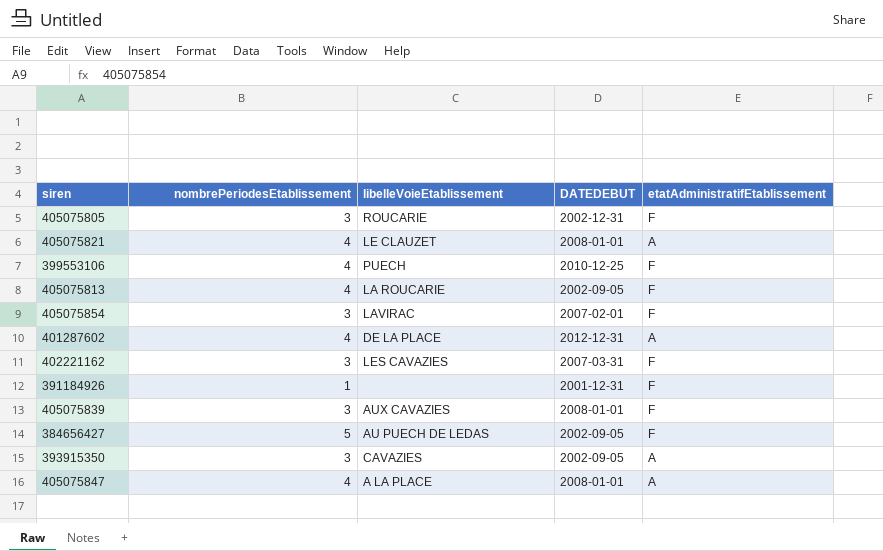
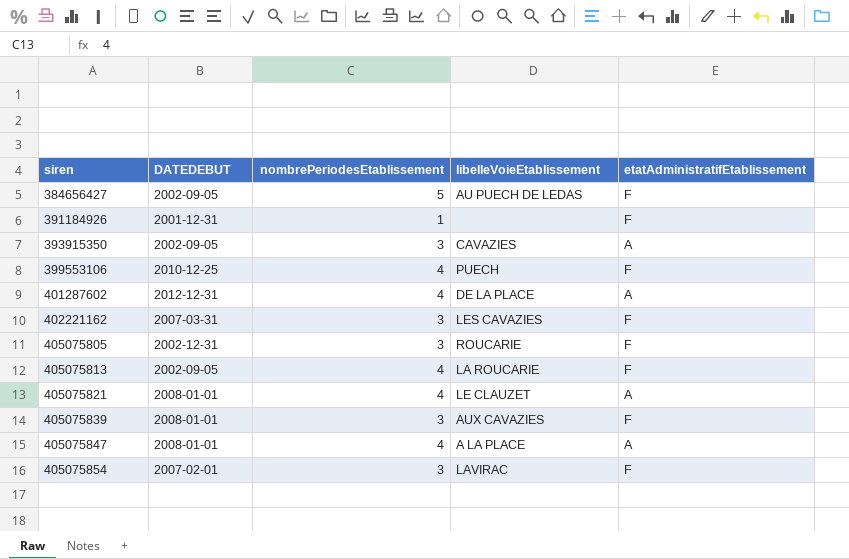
row order: none -> siren ascending
column DATEDEBUT | position: 4 -> 2

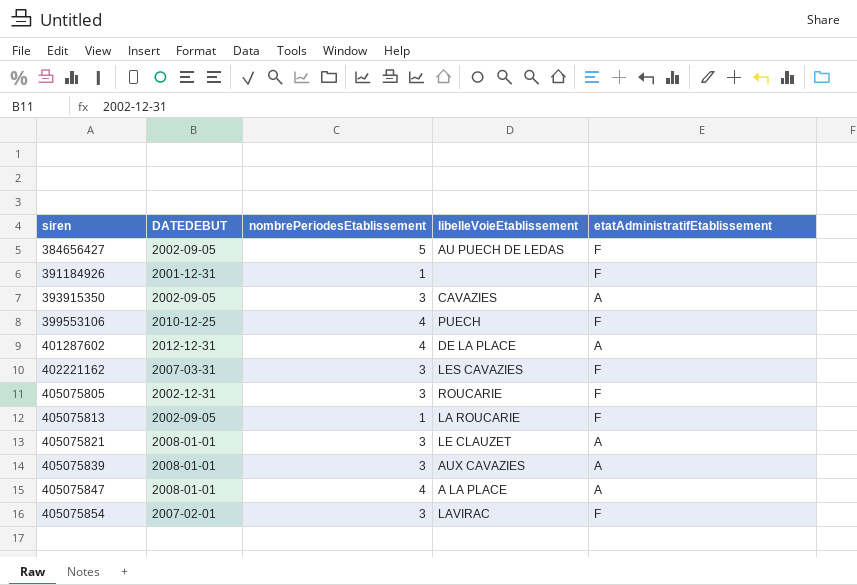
405075813 | nombrePeriodesEtablissement: 4 -> 1
405075821 | nombrePeriodesEtablissement: 4 -> 3
405075839 | etatAdministratifEtablissement: F -> A

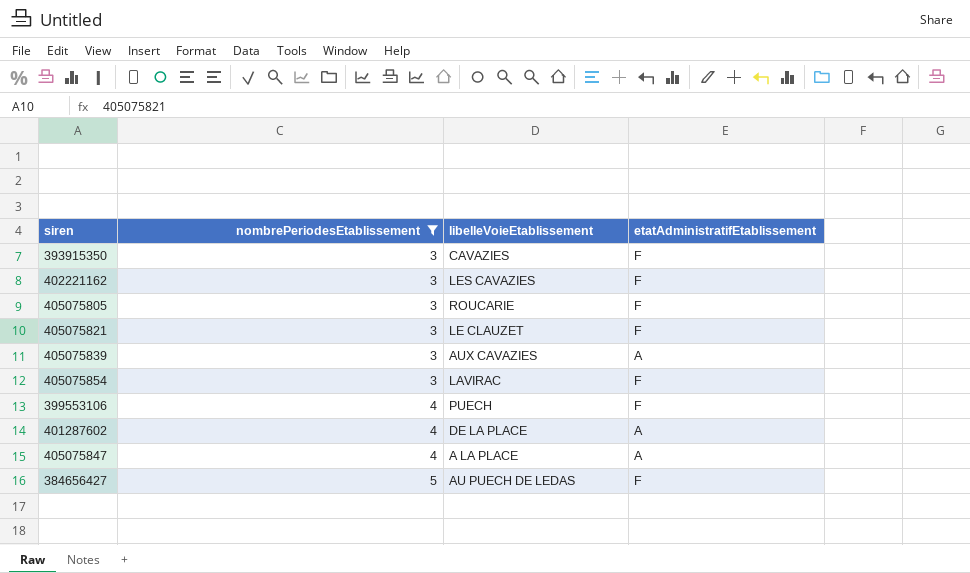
filter: none -> nombrePeriodesEtablissement != 1
row order: siren ascending -> nombrePeriodesEtablissement ascending
column DATEDEBUT | position: 2 -> none
393915350 | etatAdministratifEtablissement: A -> F
405075821 | etatAdministratifEtablissement: A -> F

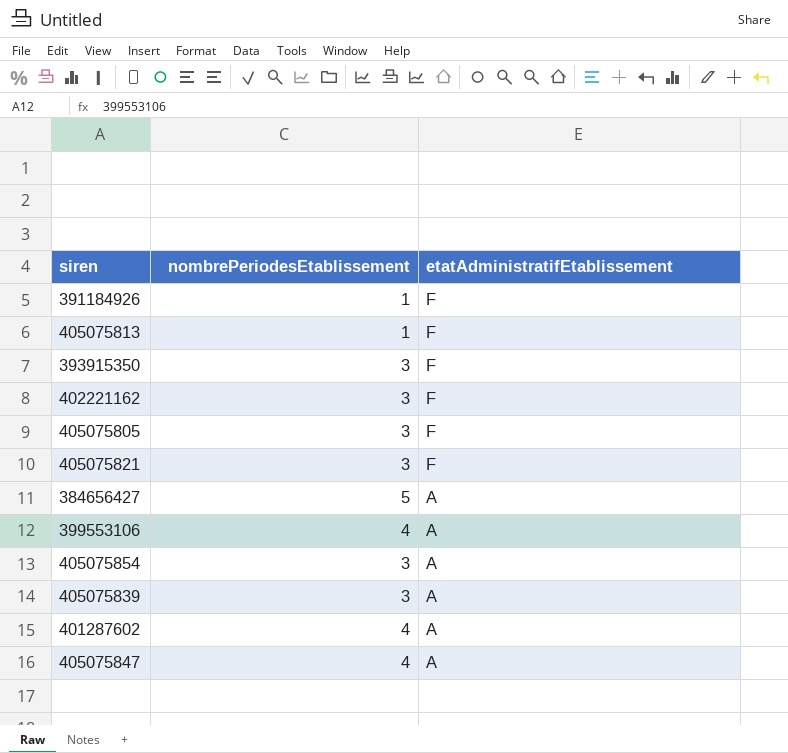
filter: nombrePeriodesEtablissement != 1 -> none
row order: nombrePeriodesEtablissement ascending -> etatAdministratifEtablissement descending
column libelleVoieEtablissement | position: 3 -> none
384656427 | etatAdministratifEtablissement: F -> A
399553106 | etatAdministratifEtablissement: F -> A
405075854 | etatAdministratifEtablissement: F -> A

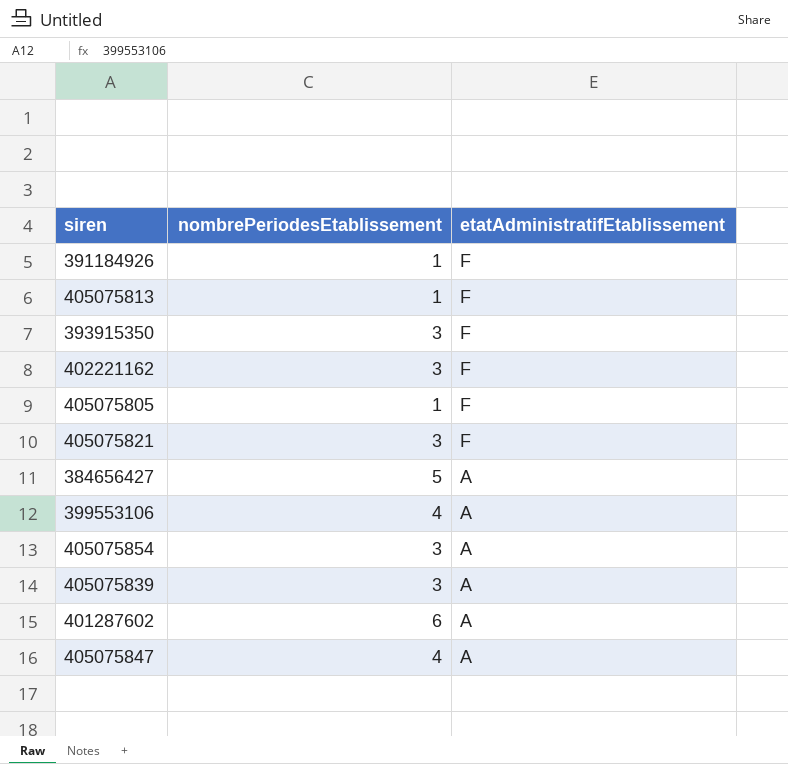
405075805 | nombrePeriodesEtablissement: 3 -> 1
401287602 | nombrePeriodesEtablissement: 4 -> 6

